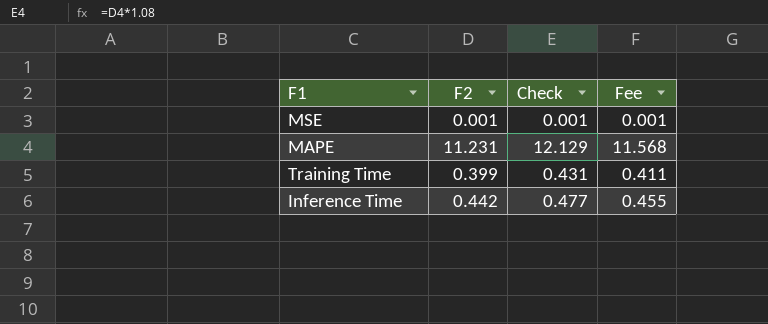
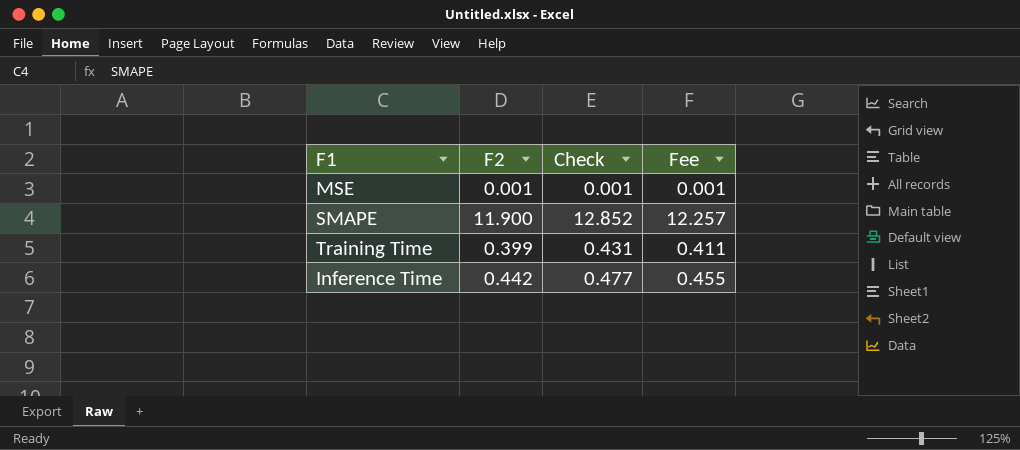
row MAPE: 11.231 | 12.129 | 11.568 -> none
row SMAPE: none -> 11.900 | 12.852 | 12.257

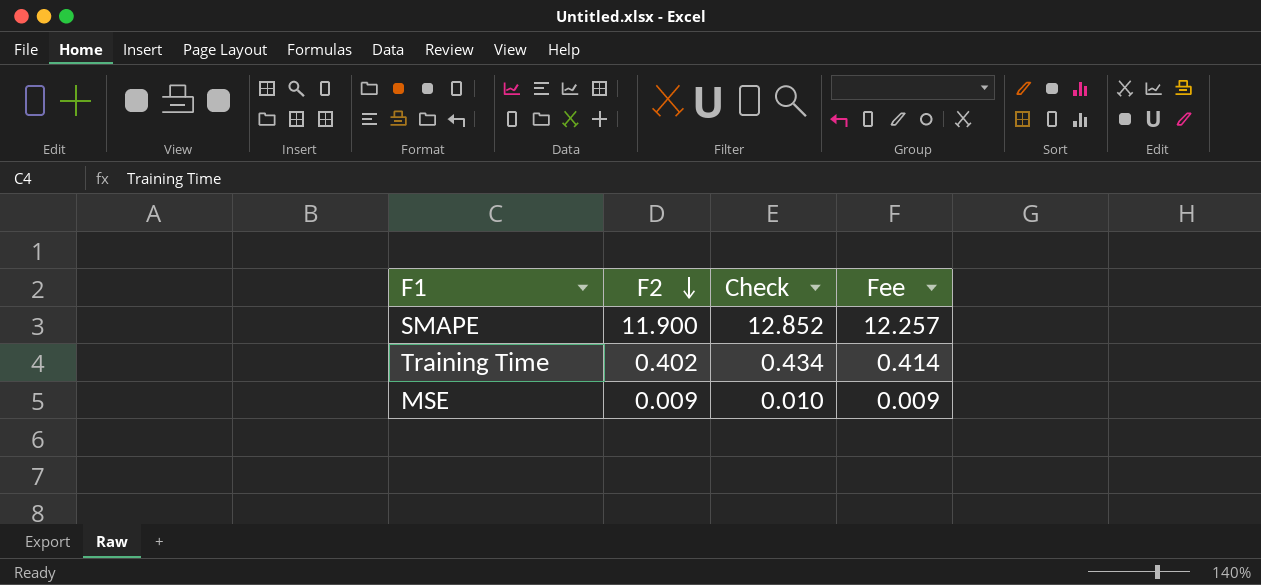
row order: none -> F2 descending
row Inference Time: 0.442 | 0.477 | 0.455 -> none
Training Time | F2: 0.399 -> 0.402
Training Time | Check: 0.431 -> 0.434
Training Time | Fee: 0.411 -> 0.414
MSE | F2: 0.001 -> 0.009
MSE | Check: 0.001 -> 0.010
MSE | Fee: 0.001 -> 0.009

